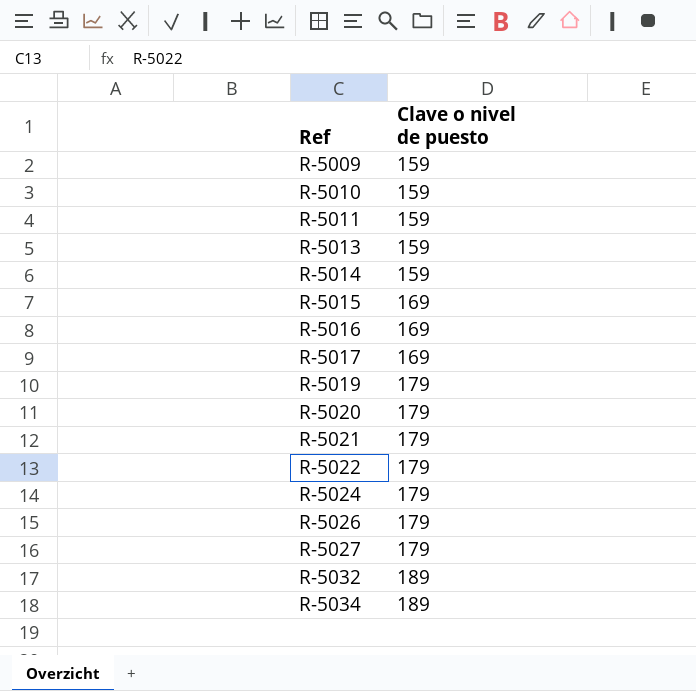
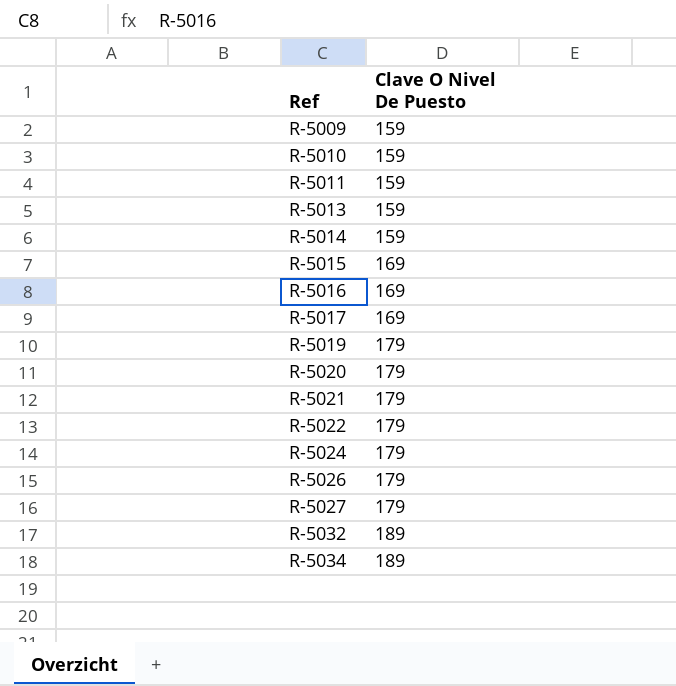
column name: Clave o nivel de puesto -> Clave O Nivel De Puesto

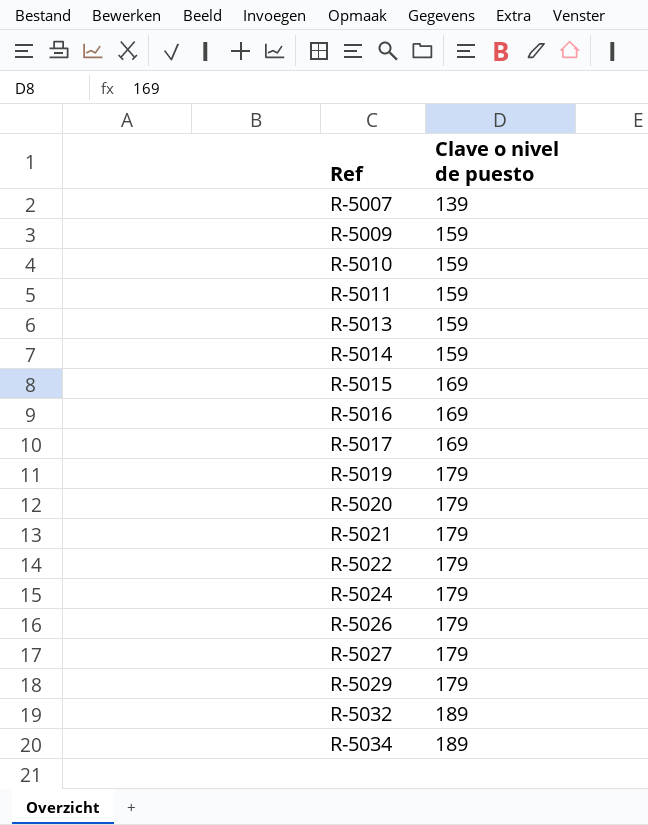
column name: Clave O Nivel De Puesto -> Clave o nivel de puesto
row R-5007: none -> 139
row R-5029: none -> 179

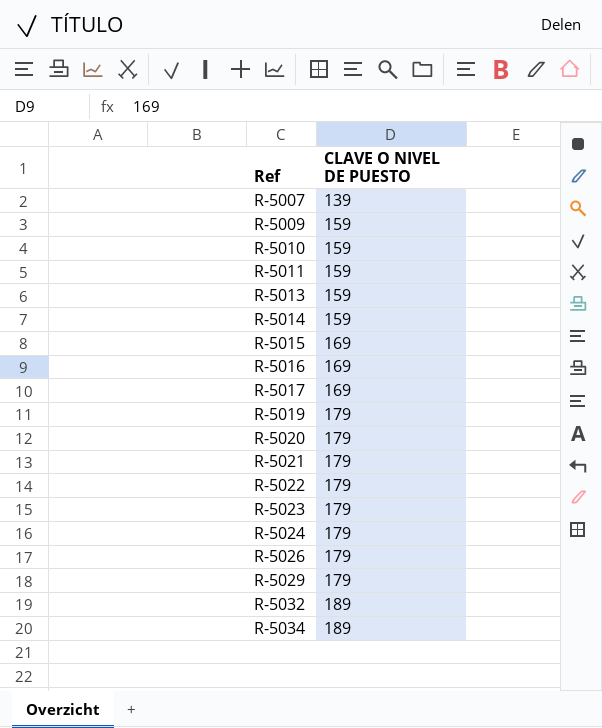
column name: Clave o nivel de puesto -> CLAVE O NIVEL DE PUESTO
row R-5027: 179 -> none
row R-5023: none -> 179

